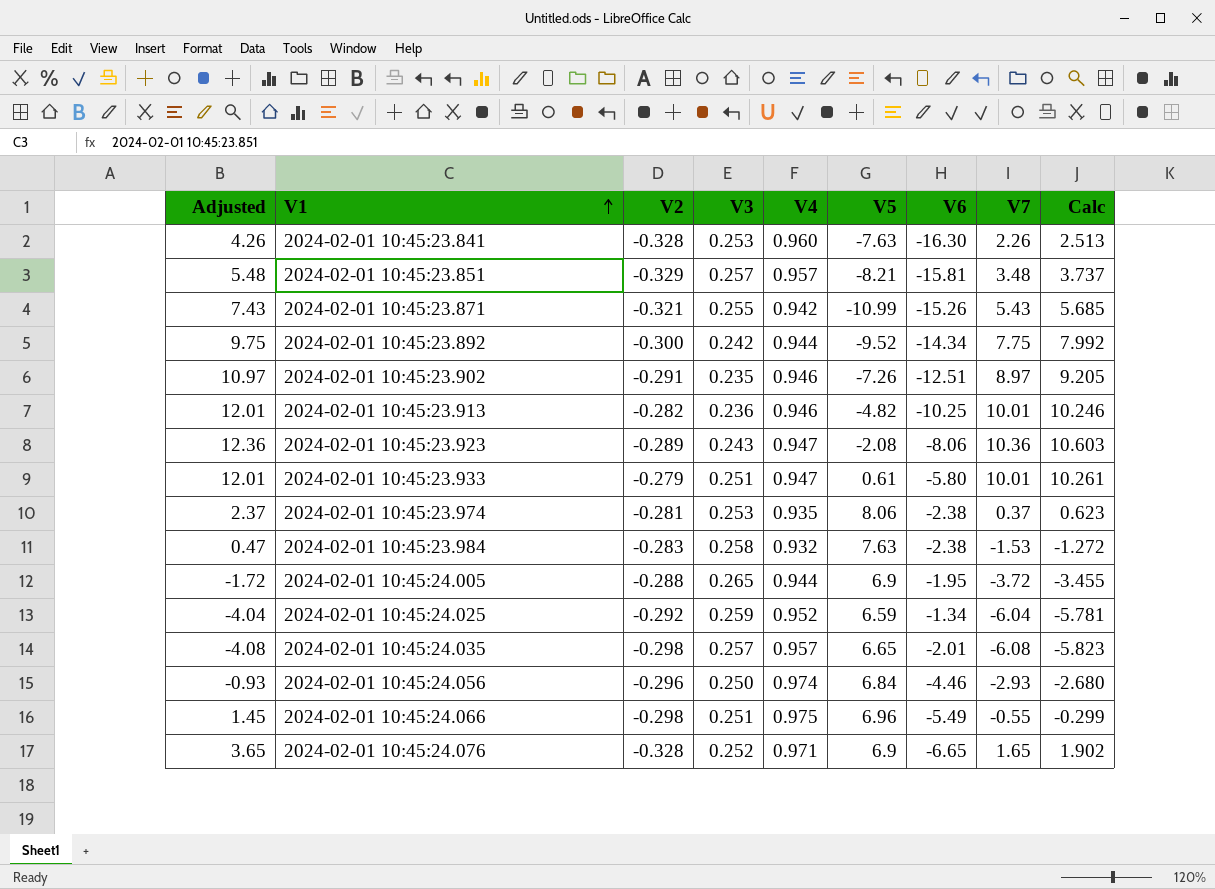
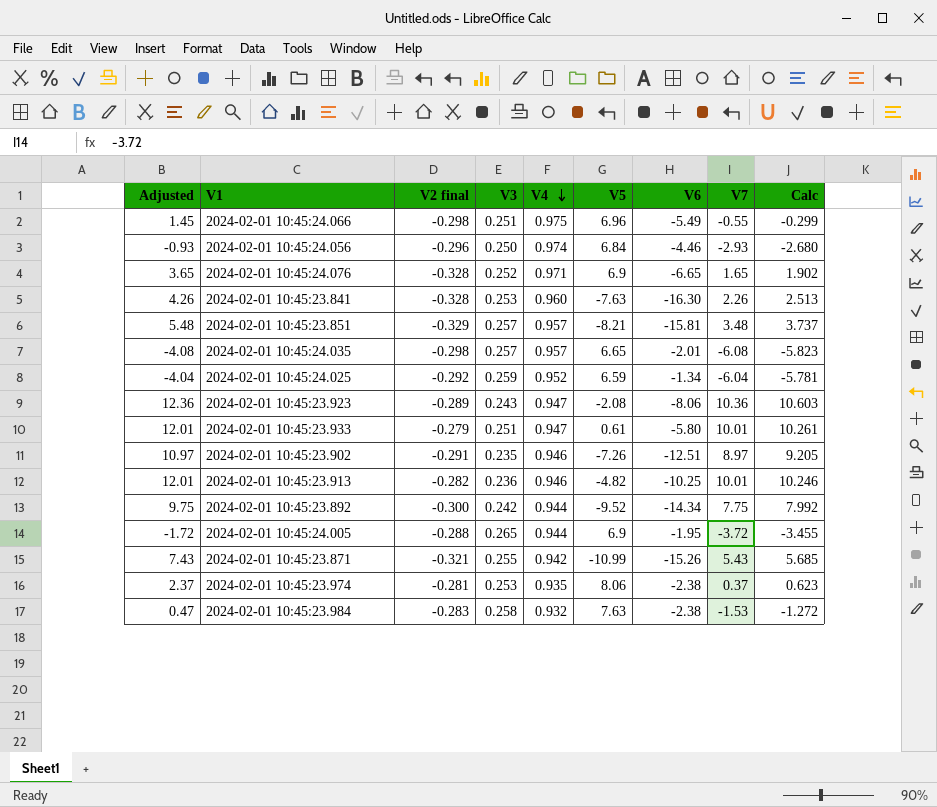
row order: V1 ascending -> V4 descending
column name: V2 -> V2 final

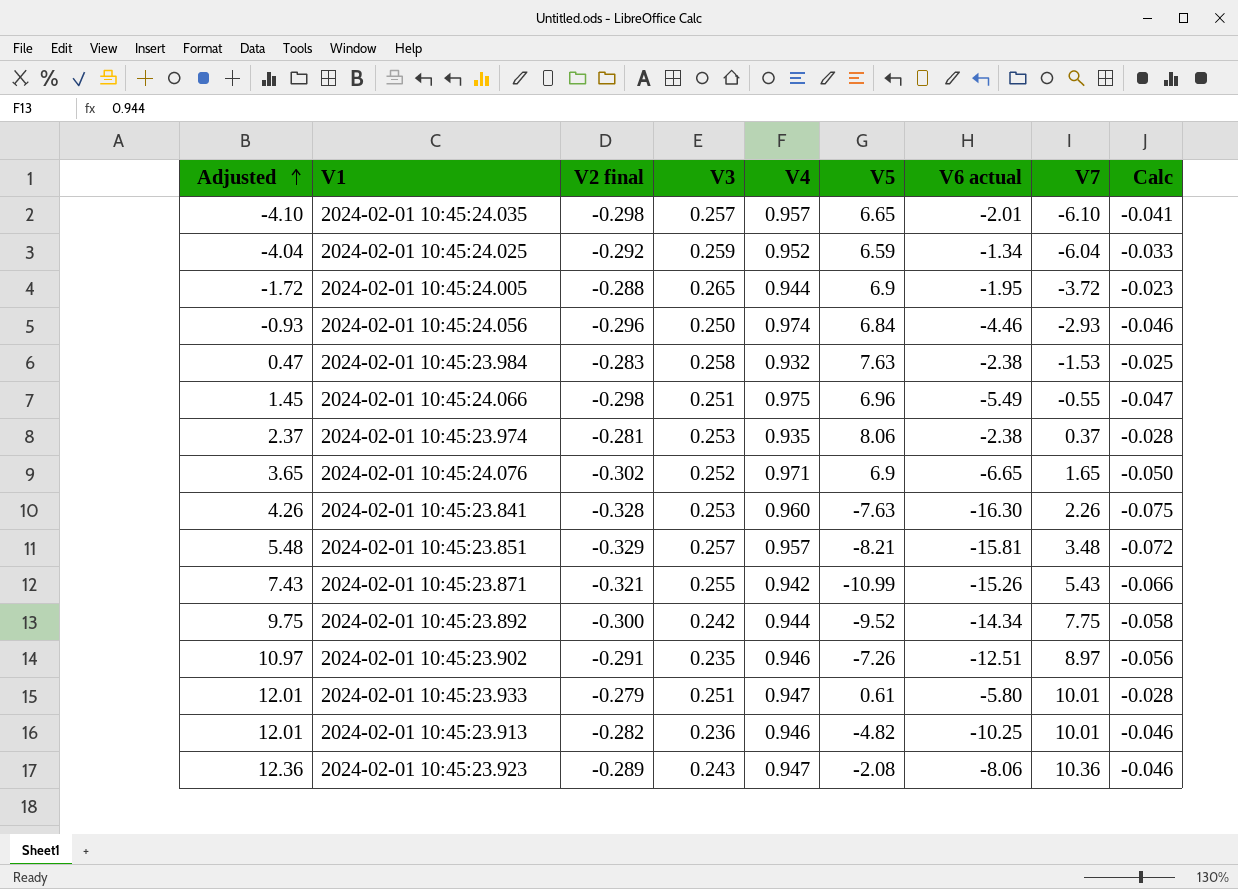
row order: V4 descending -> Adjusted ascending
column name: V6 -> V6 actual
column Calc | formula: [V3] + [V7] -> [V2 final] + [V3]
2024-02-01 10:45:24.035 | Adjusted: -4.08 -> -4.10
2024-02-01 10:45:24.035 | V7: -6.08 -> -6.10
2024-02-01 10:45:24.076 | V2 final: -0.328 -> -0.302

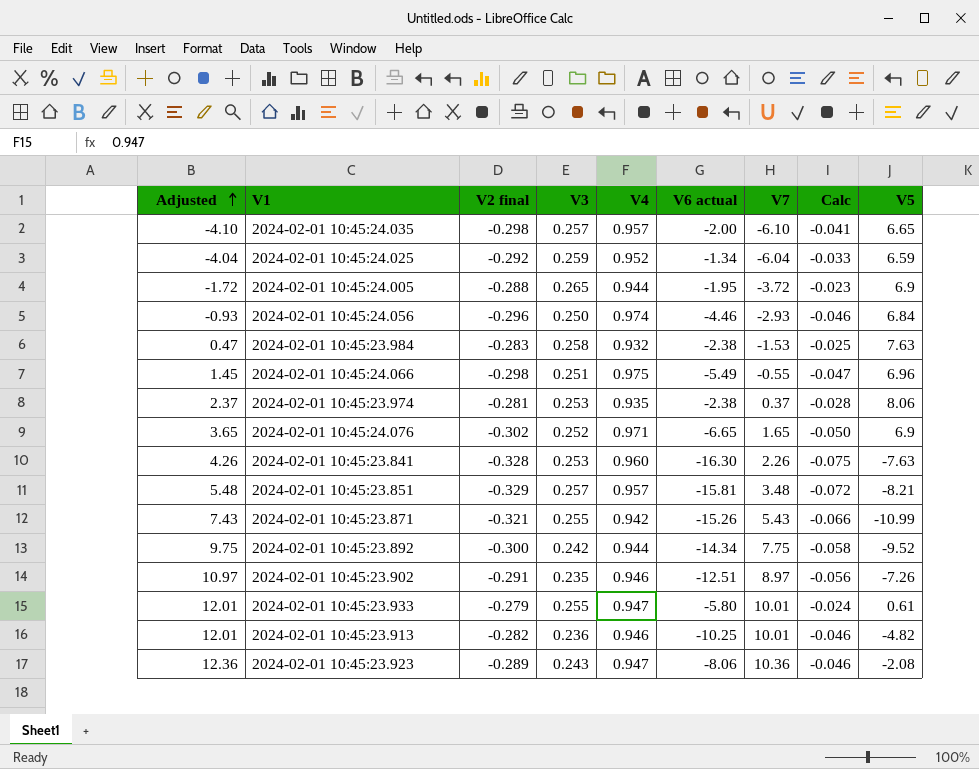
column V5 | position: 6 -> 9
2024-02-01 10:45:24.035 | V6 actual: -2.01 -> -2.00
2024-02-01 10:45:23.933 | V3: 0.251 -> 0.255
2024-02-01 10:45:23.933 | Calc: -0.028 -> -0.024

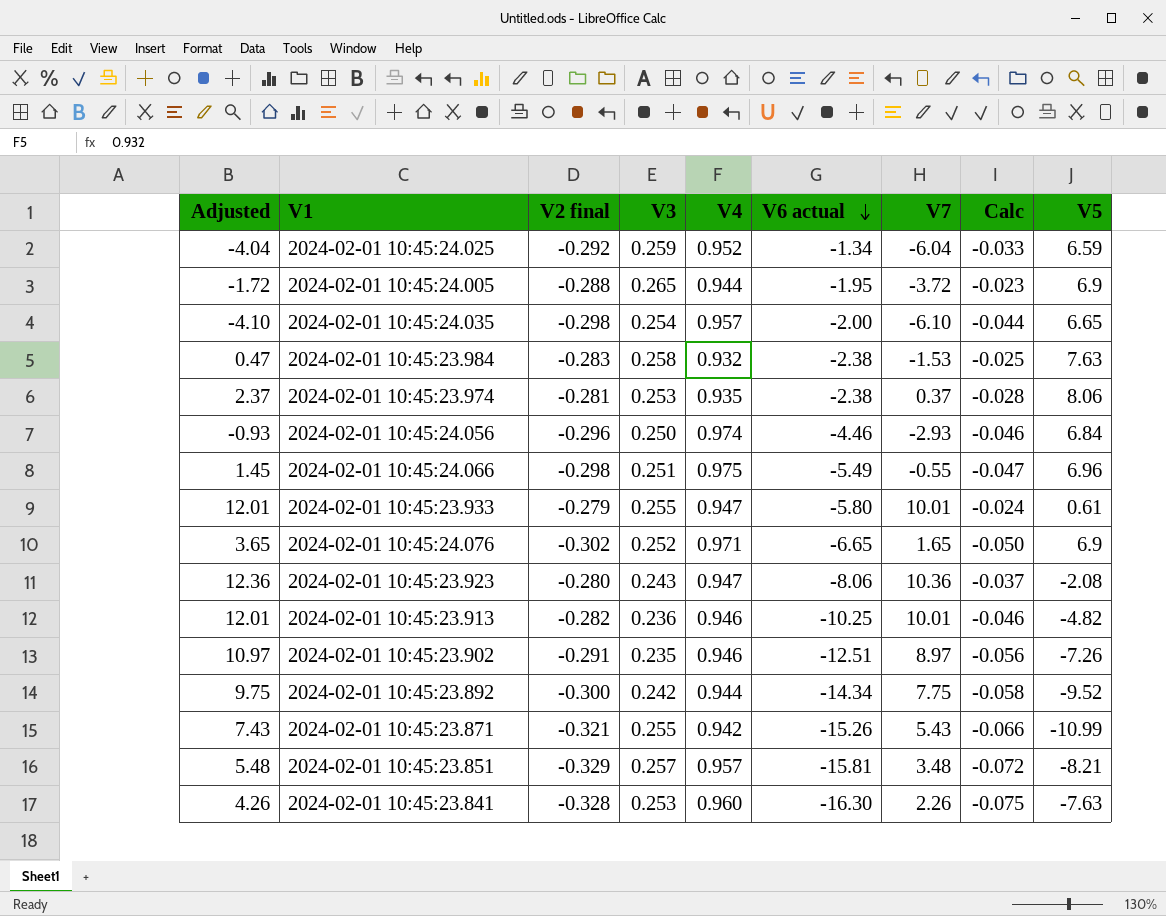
row order: Adjusted ascending -> V6 actual descending
2024-02-01 10:45:24.035 | V3: 0.257 -> 0.254
2024-02-01 10:45:24.035 | Calc: -0.041 -> -0.044
2024-02-01 10:45:23.923 | V2 final: -0.289 -> -0.280
2024-02-01 10:45:23.923 | Calc: -0.046 -> -0.037

